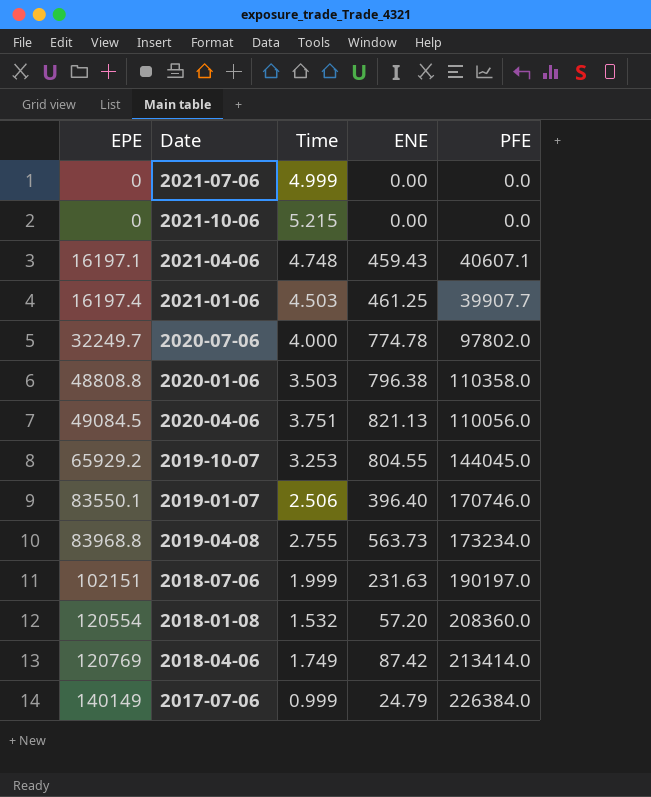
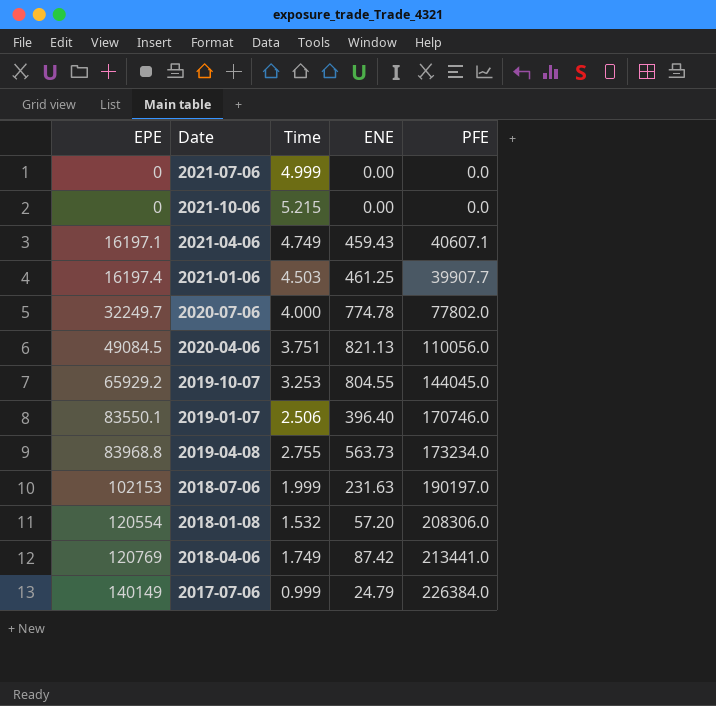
row 2020-01-06: 48808.8 | 3.503 | 796.38 | 110358.0 -> none
2021-04-06 | Time: 4.748 -> 4.749
2020-07-06 | PFE: 97802.0 -> 77802.0
2018-07-06 | EPE: 102151 -> 102153
2018-01-08 | PFE: 208360.0 -> 208306.0
2018-04-06 | PFE: 213414.0 -> 213441.0

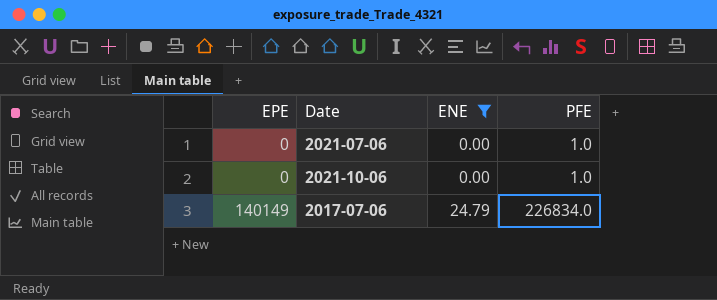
filter: none -> ENE <= 24.79
column Time | position: 3 -> none
2021-07-06 | PFE: 0.0 -> 1.0
2021-10-06 | PFE: 0.0 -> 1.0
2017-07-06 | PFE: 226384.0 -> 226834.0

